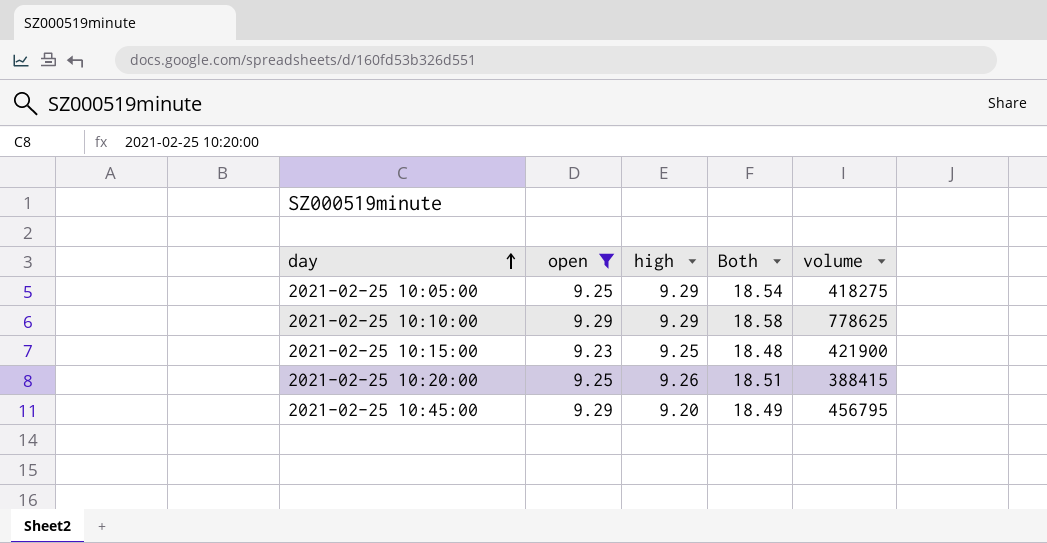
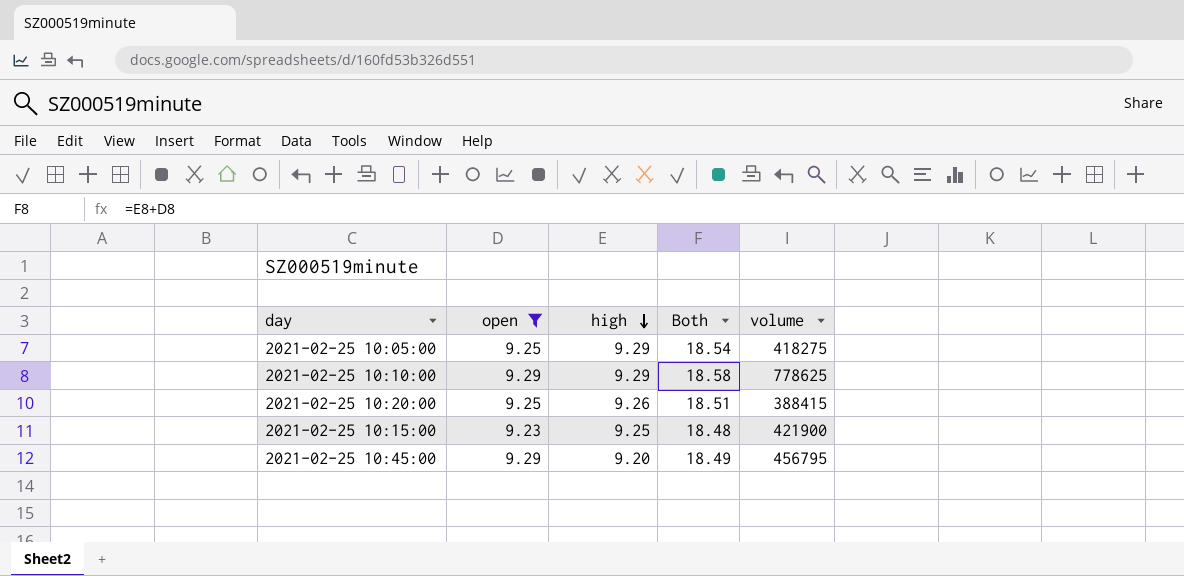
row order: day ascending -> high descending

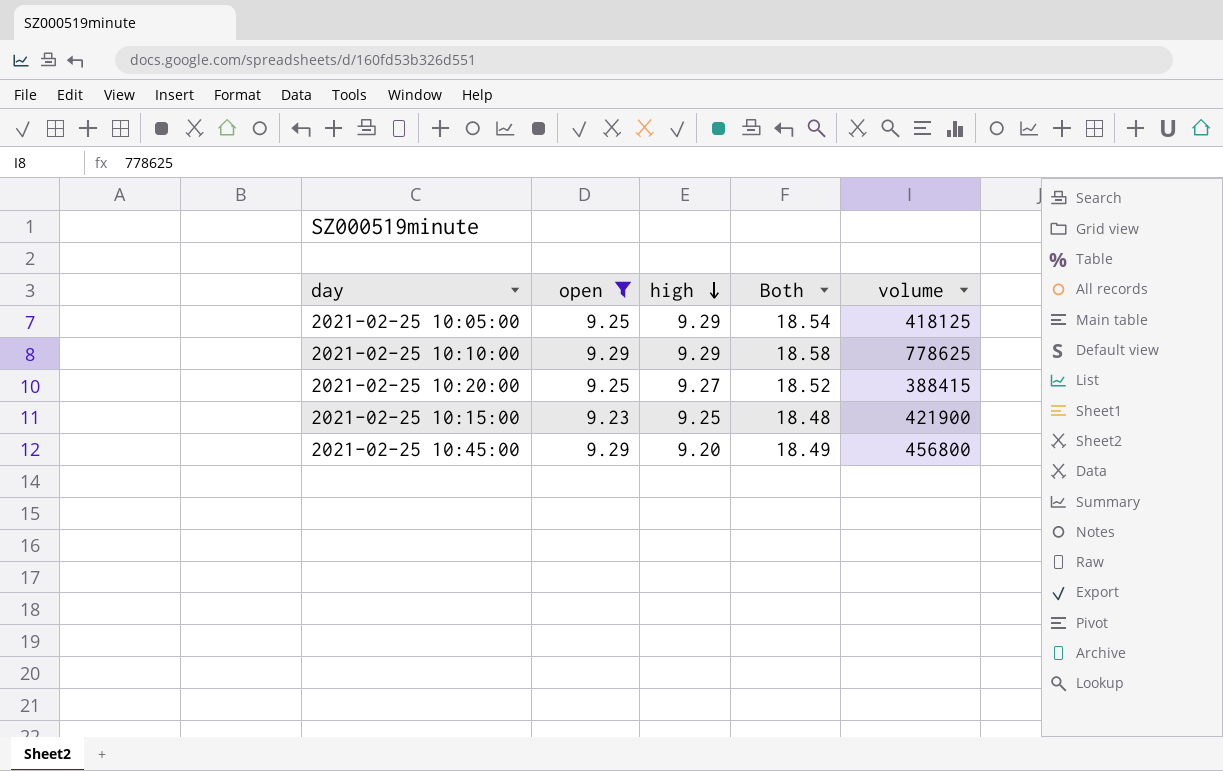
2021-02-25 10:05:00 | volume: 418275 -> 418125
2021-02-25 10:20:00 | high: 9.26 -> 9.27
2021-02-25 10:20:00 | Both: 18.51 -> 18.52
2021-02-25 10:45:00 | volume: 456795 -> 456800

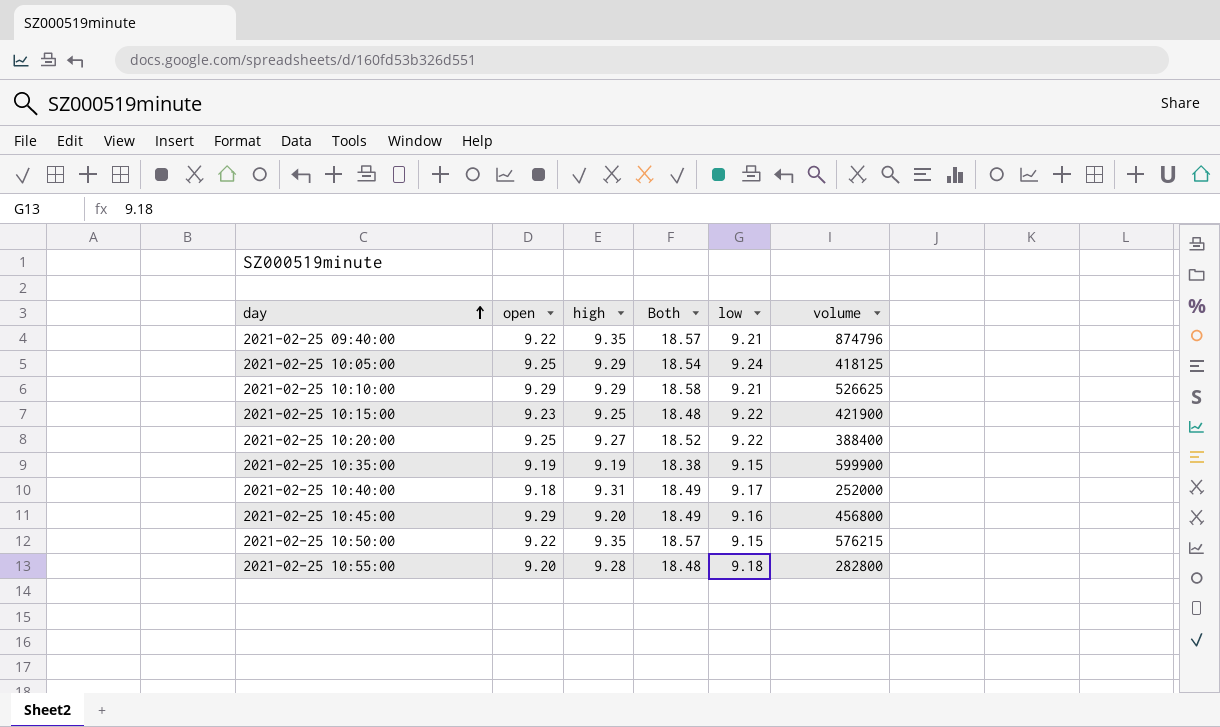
filter: open >= 9.23 -> none
row order: high descending -> day ascending
column low | position: none -> 5
2021-02-25 10:10:00 | volume: 778625 -> 526625
2021-02-25 10:20:00 | volume: 388415 -> 388400

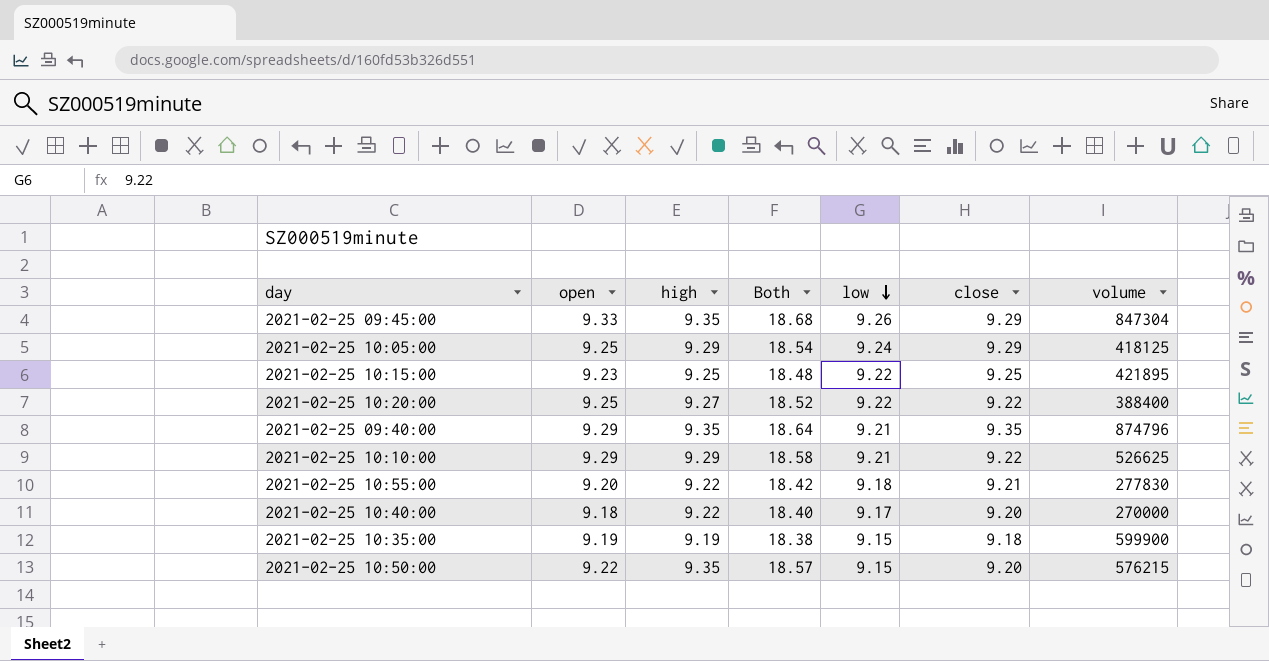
row order: day ascending -> low descending
column close | position: none -> 6
row 2021-02-25 10:45:00: 9.29 | 9.20 | 18.49 | 9.16 | 456800 -> none
row 2021-02-25 09:45:00: none -> 9.33 | 9.35 | 18.68 | 9.26 | 9.29 | 847304
2021-02-25 10:15:00 | volume: 421900 -> 421895
2021-02-25 09:40:00 | open: 9.22 -> 9.29
2021-02-25 09:40:00 | Both: 18.57 -> 18.64
2021-02-25 10:55:00 | high: 9.28 -> 9.22
2021-02-25 10:55:00 | Both: 18.48 -> 18.42
2021-02-25 10:55:00 | volume: 282800 -> 277830
2021-02-25 10:40:00 | high: 9.31 -> 9.22
2021-02-25 10:40:00 | Both: 18.49 -> 18.40
2021-02-25 10:40:00 | volume: 252000 -> 270000

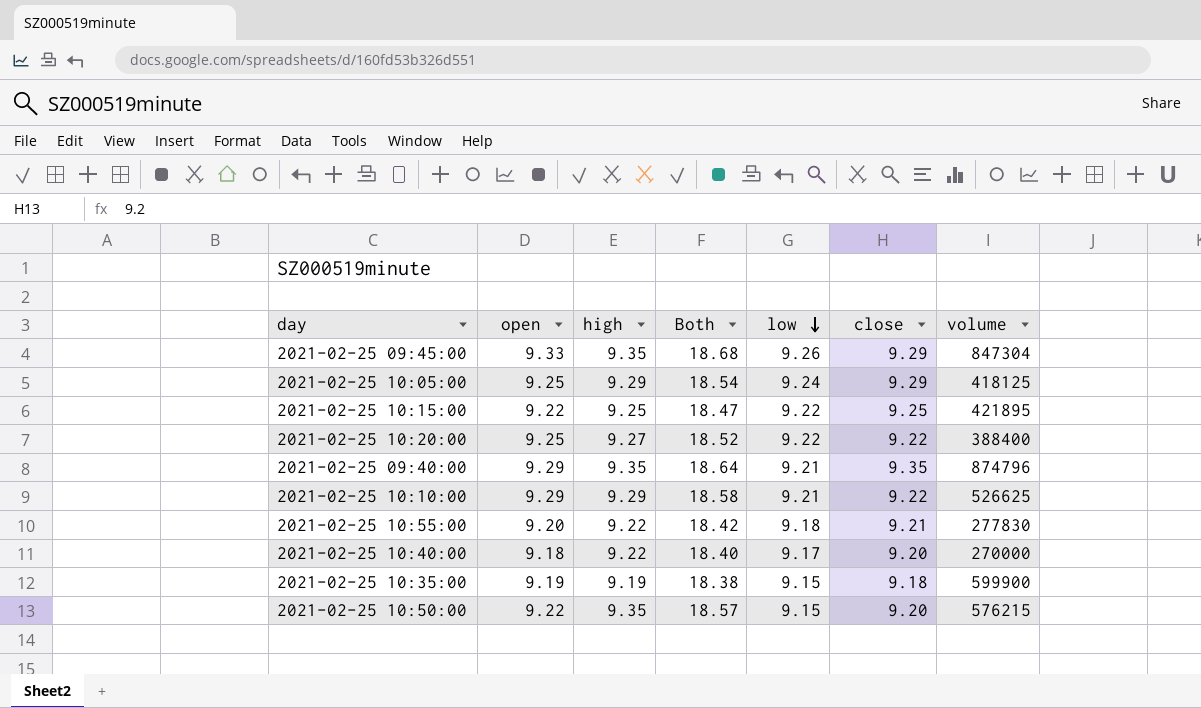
2021-02-25 10:15:00 | open: 9.23 -> 9.22
2021-02-25 10:15:00 | Both: 18.48 -> 18.47

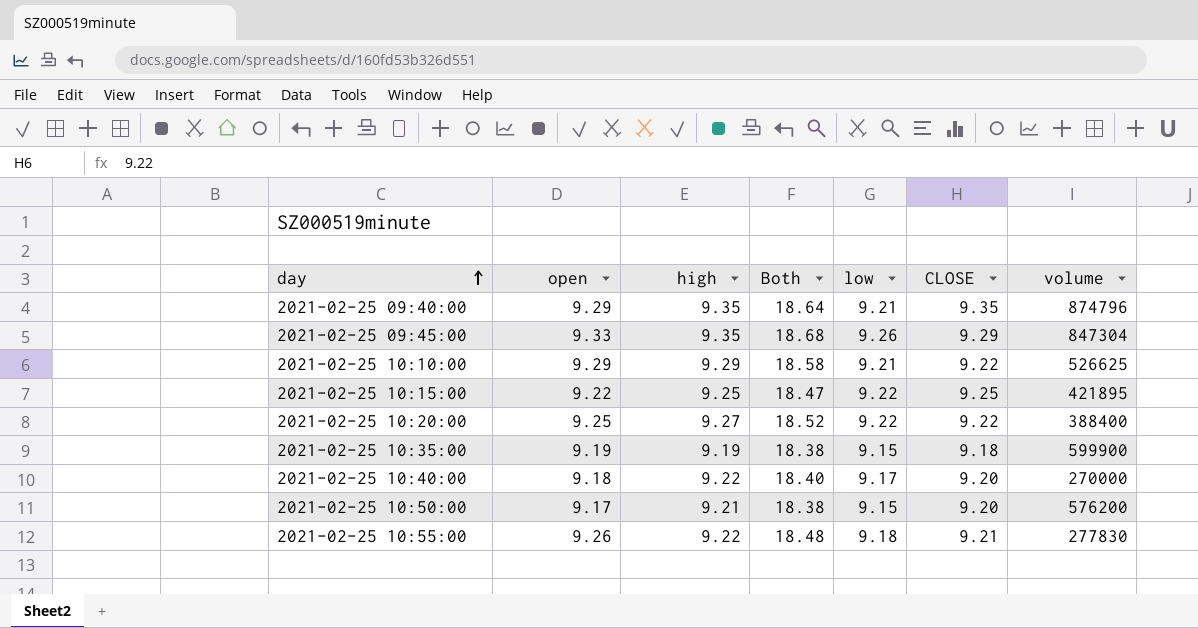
row order: low descending -> day ascending
column name: close -> CLOSE
row 2021-02-25 10:05:00: 9.25 | 9.29 | 18.54 | 9.24 | 9.29 | 418125 -> none
2021-02-25 10:50:00 | open: 9.22 -> 9.17
2021-02-25 10:50:00 | high: 9.35 -> 9.21
2021-02-25 10:50:00 | Both: 18.57 -> 18.38
2021-02-25 10:50:00 | volume: 576215 -> 576200
2021-02-25 10:55:00 | open: 9.20 -> 9.26
2021-02-25 10:55:00 | Both: 18.42 -> 18.48

